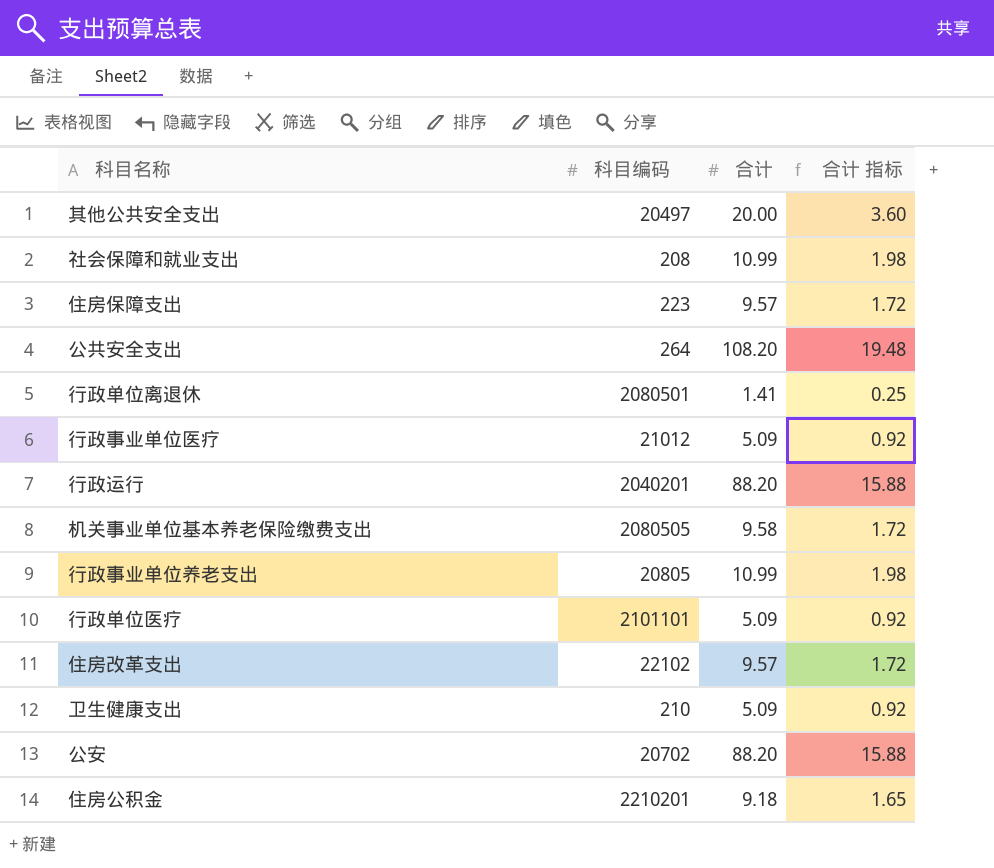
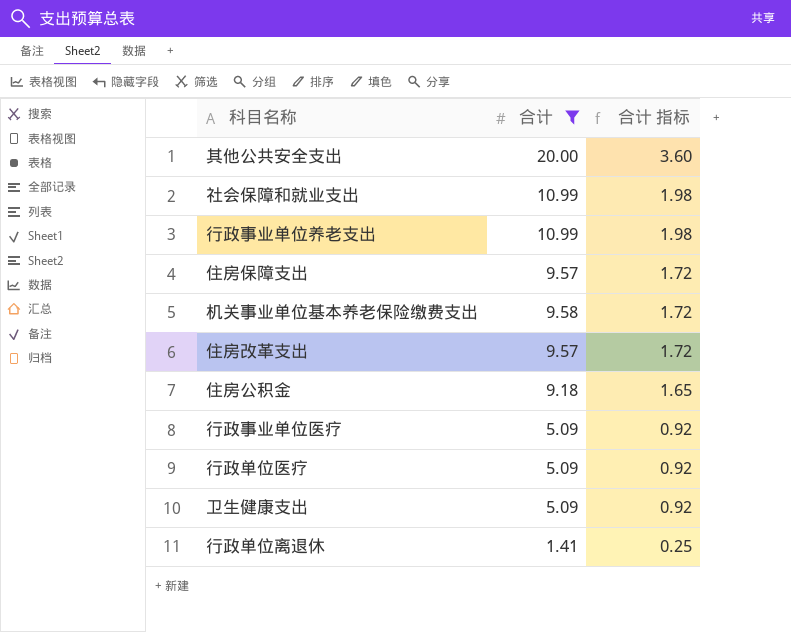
filter: none -> 合计 <= 20.00
row order: none -> 合计 指标 descending
column 科目编码 | position: 2 -> none

